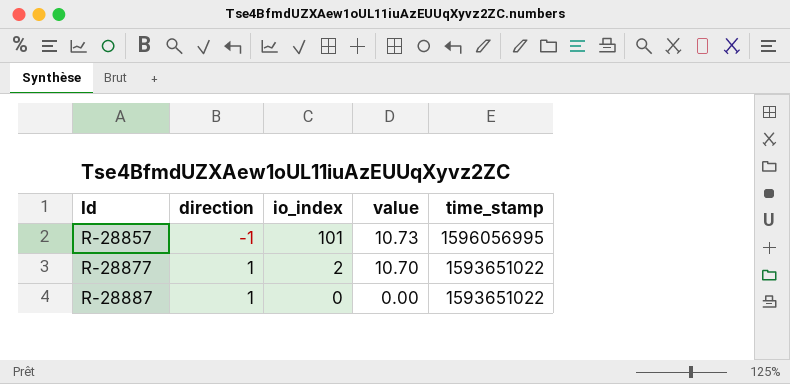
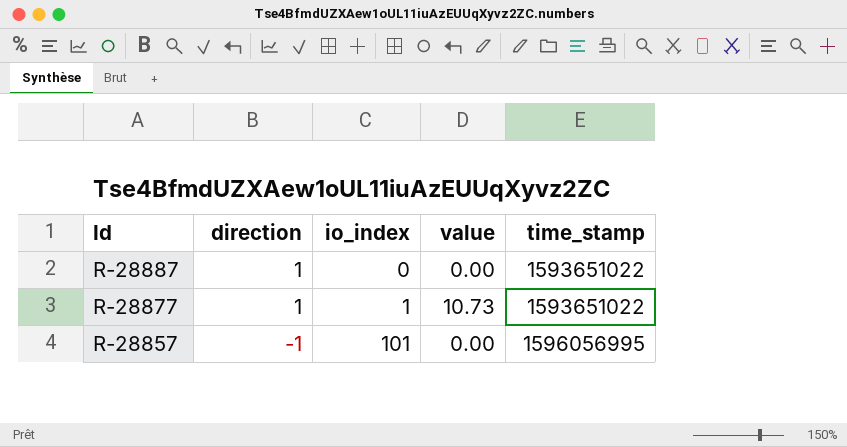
row order: Id ascending -> Id descending
R-28877 | io_index: 2 -> 1
R-28877 | value: 10.70 -> 10.73
R-28857 | value: 10.73 -> 0.00

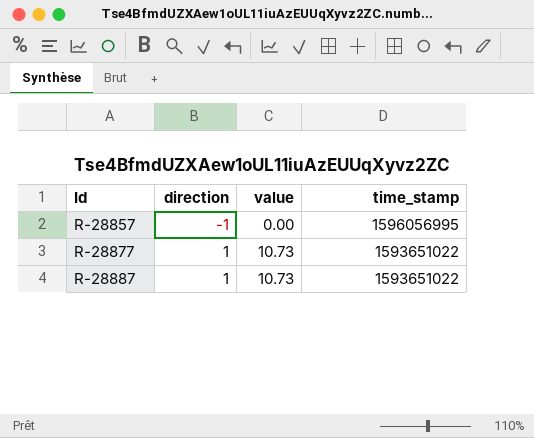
row order: Id descending -> Id ascending
column io_index | position: 3 -> none
R-28887 | value: 0.00 -> 10.73

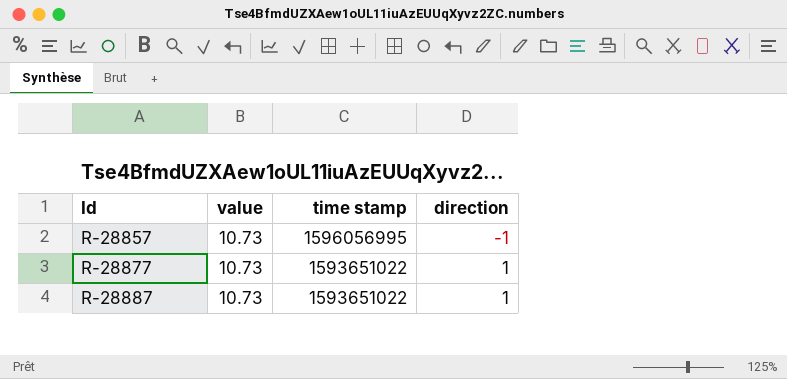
column name: time_stamp -> time stamp
column direction | position: 2 -> 4
R-28857 | value: 0.00 -> 10.73

